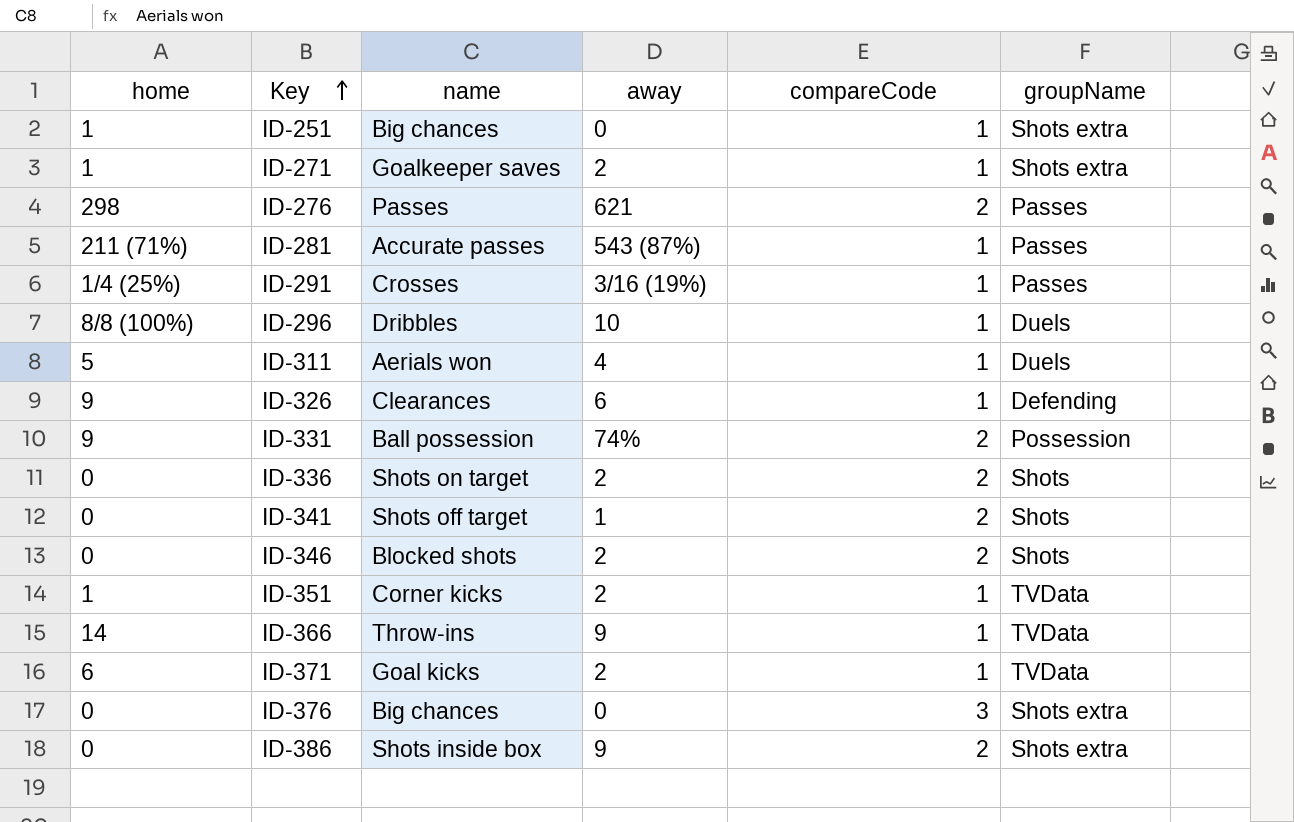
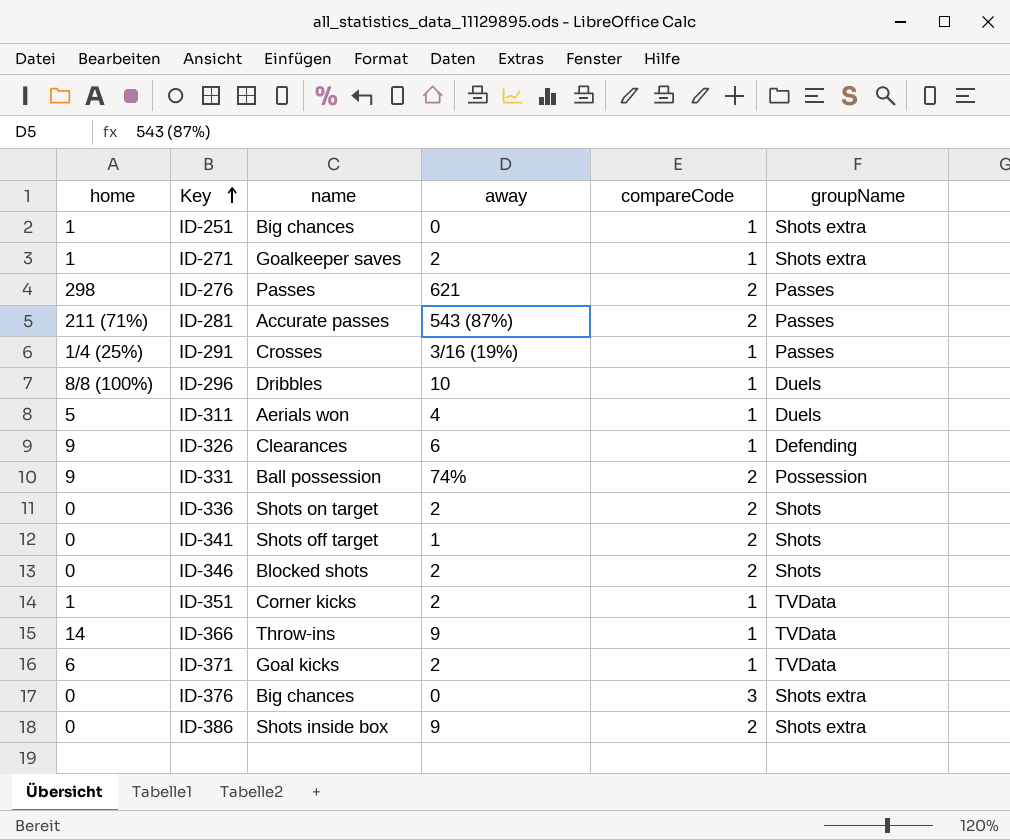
ID-281 | compareCode: 1 -> 2

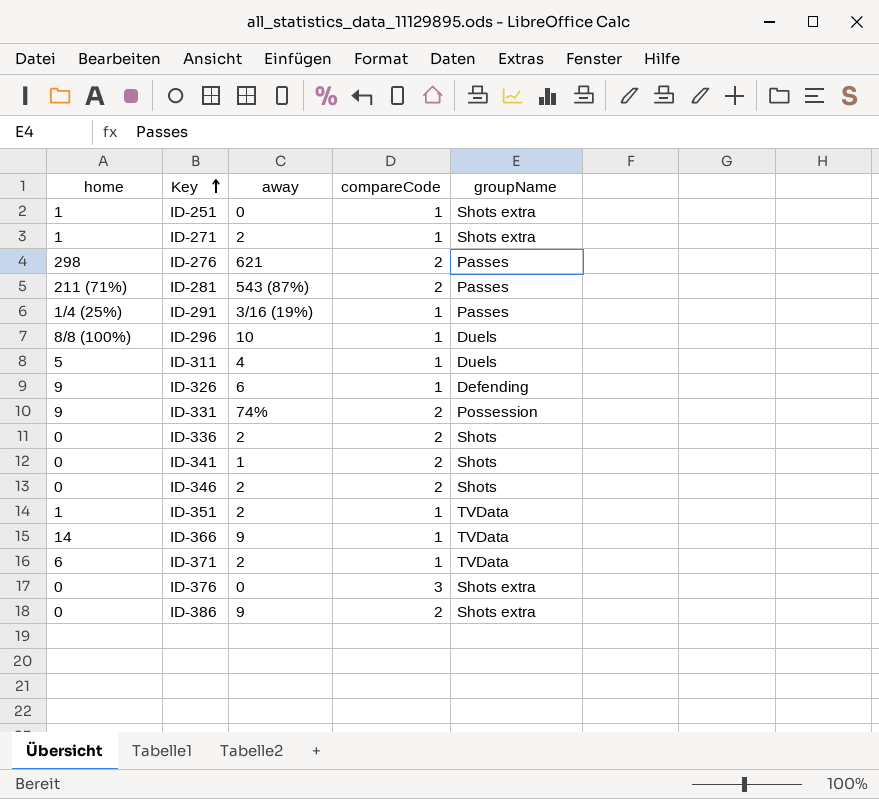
column name | position: 3 -> none

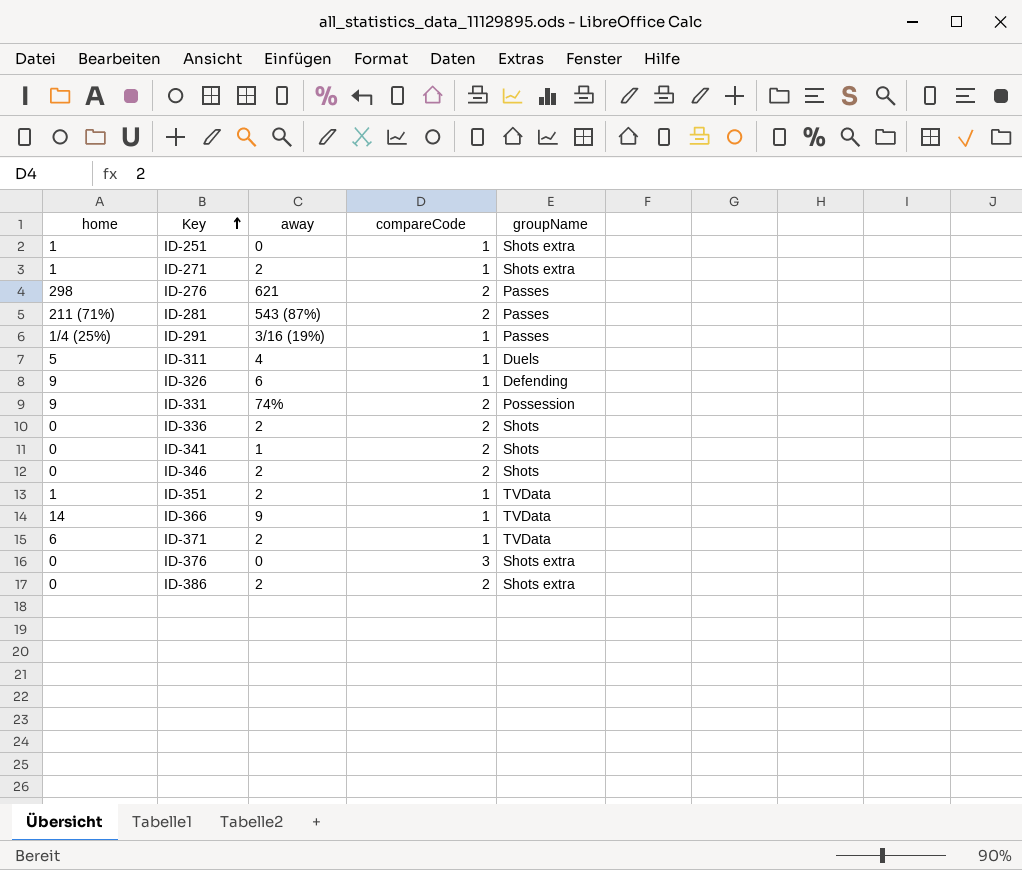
row ID-296: 8/8 (100%) | 10 | 1 | Duels -> none
ID-386 | away: 9 -> 2

